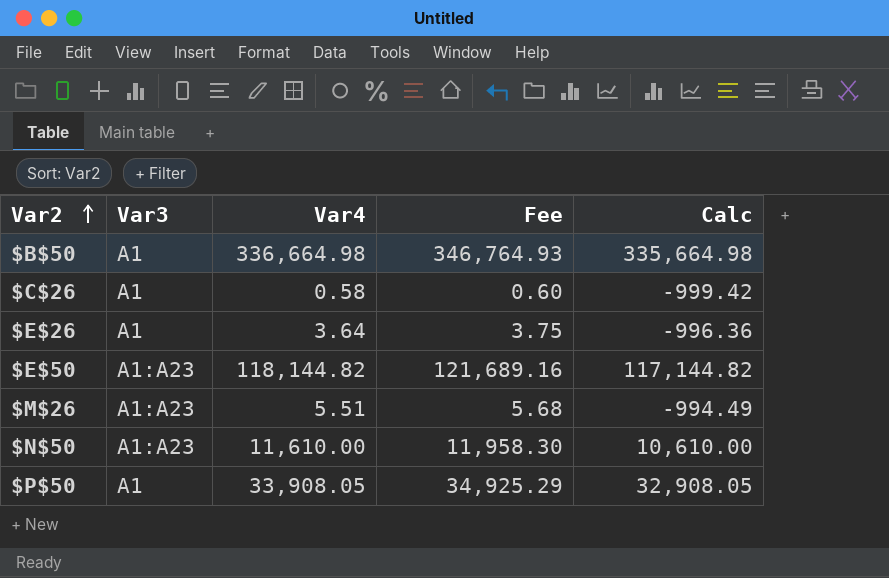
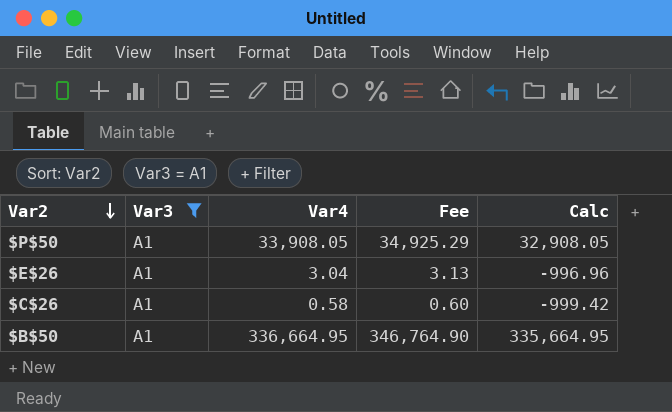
filter: none -> Var3 = A1
row order: Var2 ascending -> Var2 descending
$E$26 | Var4: 3.64 -> 3.04
$E$26 | Fee: 3.75 -> 3.13
$E$26 | Calc: -996.36 -> -996.96
$B$50 | Var4: 336,664.98 -> 336,664.95
$B$50 | Fee: 346,764.93 -> 346,764.90
$B$50 | Calc: 335,664.98 -> 335,664.95

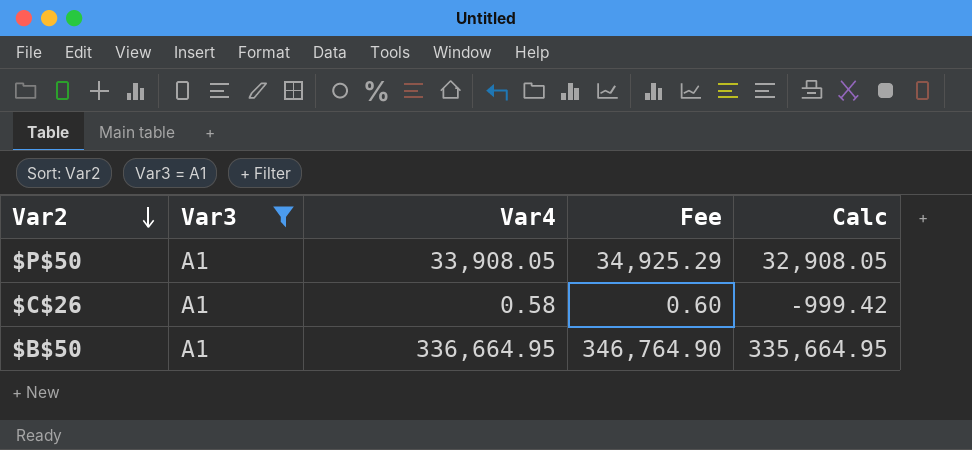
row $E$26: A1 | 3.04 | 3.13 | -996.96 -> none

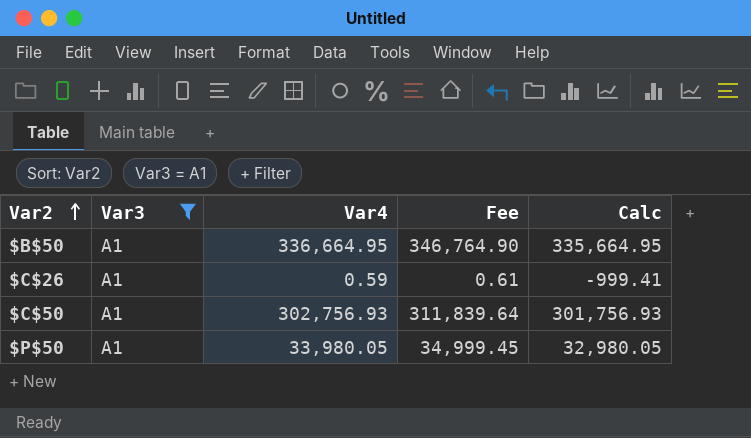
row order: Var2 descending -> Var2 ascending
$C$26 | Var4: 0.58 -> 0.59
$C$26 | Fee: 0.60 -> 0.61
$C$26 | Calc: -999.42 -> -999.41
row $C$50: none -> A1 | 302,756.93 | 311,839.64 | 301,756.93
$P$50 | Var4: 33,908.05 -> 33,980.05
$P$50 | Fee: 34,925.29 -> 34,999.45
$P$50 | Calc: 32,908.05 -> 32,980.05

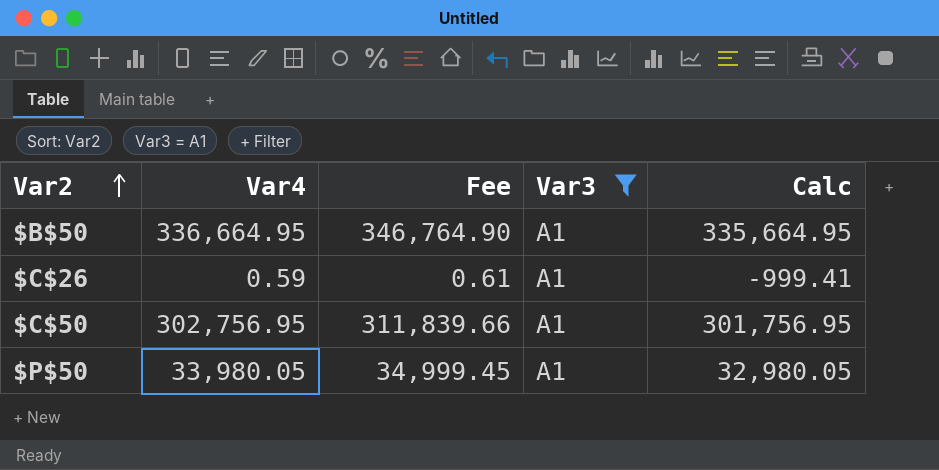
column Var3 | position: 2 -> 4
$C$50 | Var4: 302,756.93 -> 302,756.95
$C$50 | Fee: 311,839.64 -> 311,839.66
$C$50 | Calc: 301,756.93 -> 301,756.95

